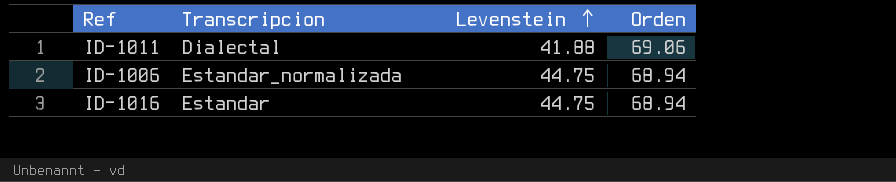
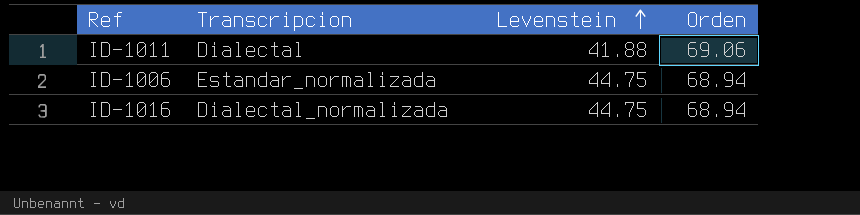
ID-1016 | Transcripcion: Estandar -> Dialectal_normalizada

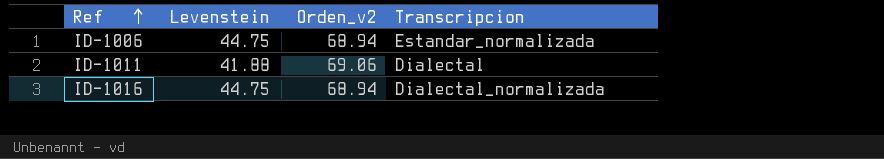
row order: Levenstein ascending -> Ref ascending
column name: Orden -> Orden_v2
column Transcripcion | position: 2 -> 4

